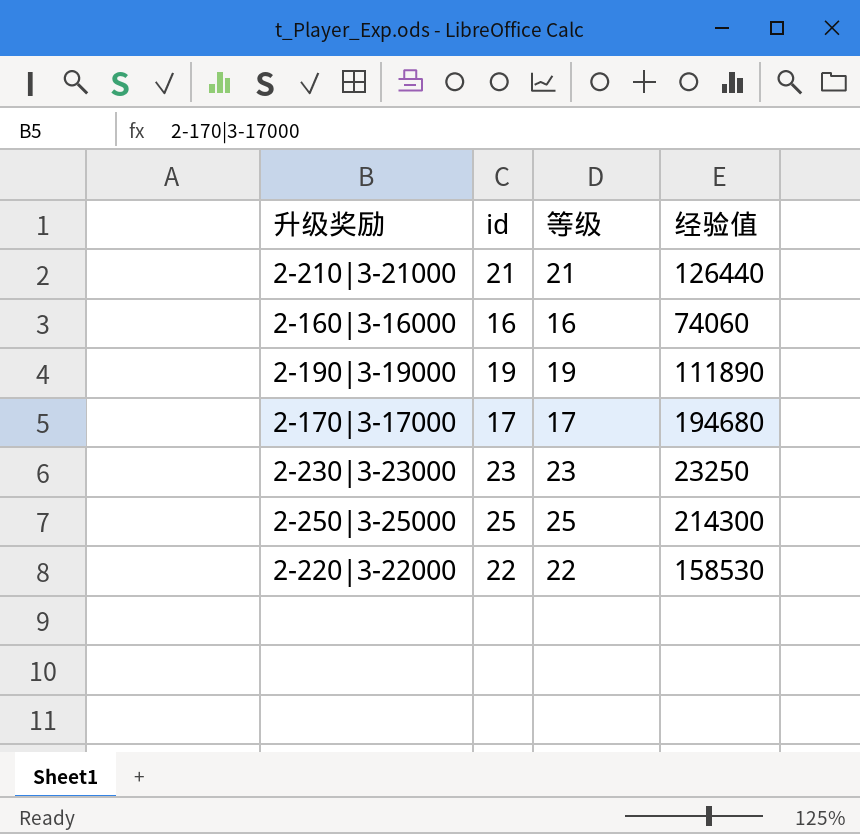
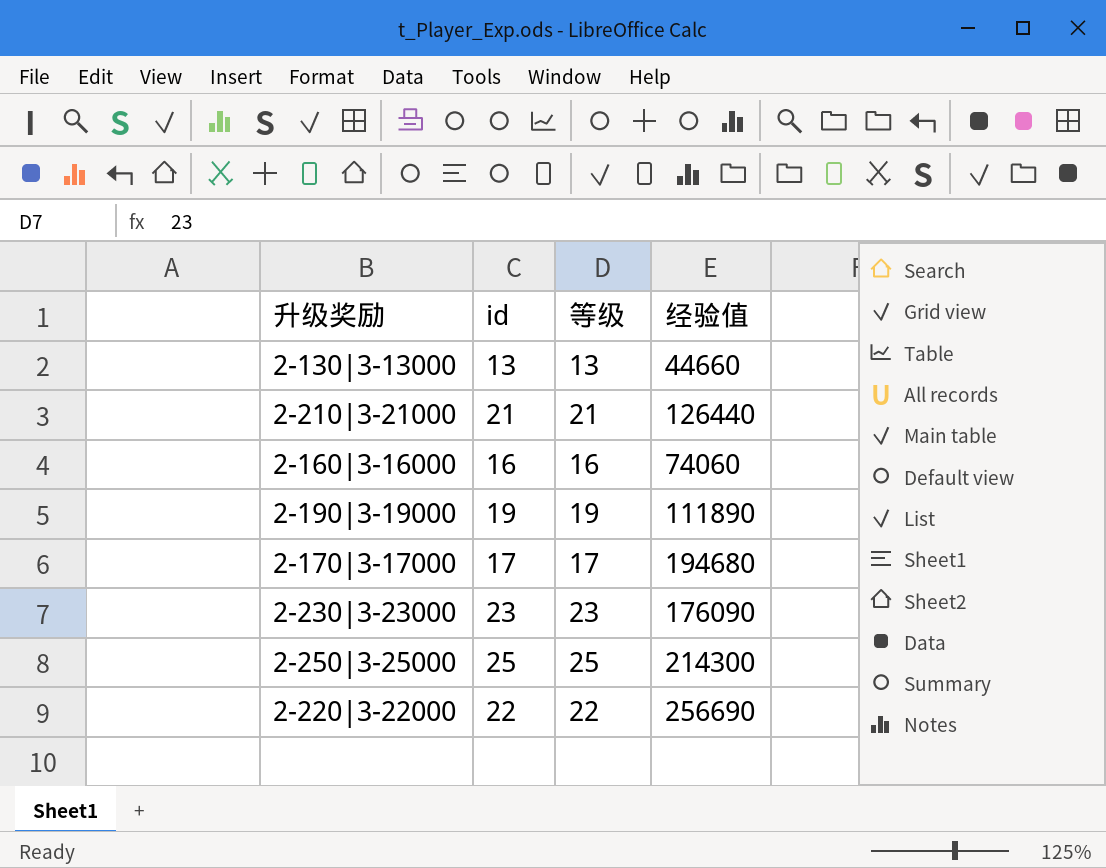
row 2-130|3-13000: none -> 13 | 13 | 44660
2-230|3-23000 | 经验值: 23250 -> 176090
2-220|3-22000 | 经验值: 158530 -> 256690

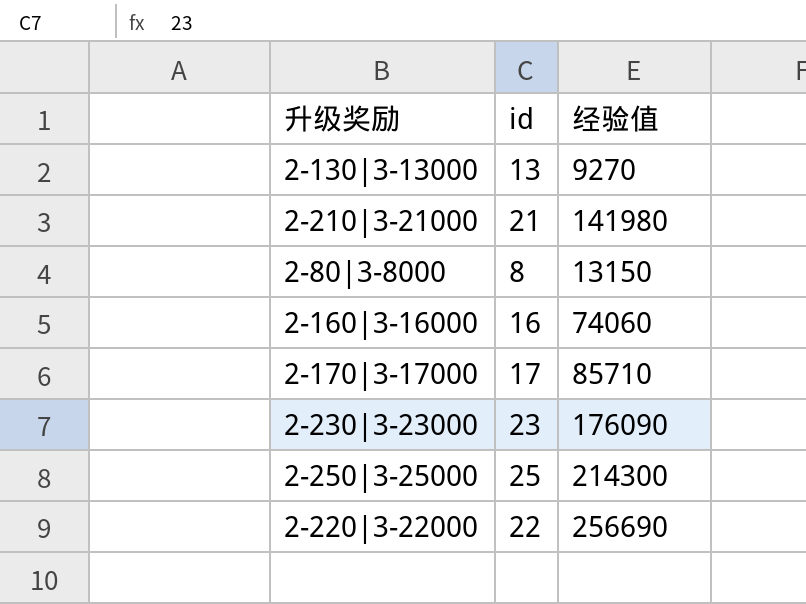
column 等级 | position: 3 -> none
row 2-190|3-19000: 19 | 19 | 111890 -> none
2-130|3-13000 | 经验值: 44660 -> 9270
2-210|3-21000 | 经验值: 126440 -> 141980
row 2-80|3-8000: none -> 8 | 13150
2-170|3-17000 | 经验值: 194680 -> 85710

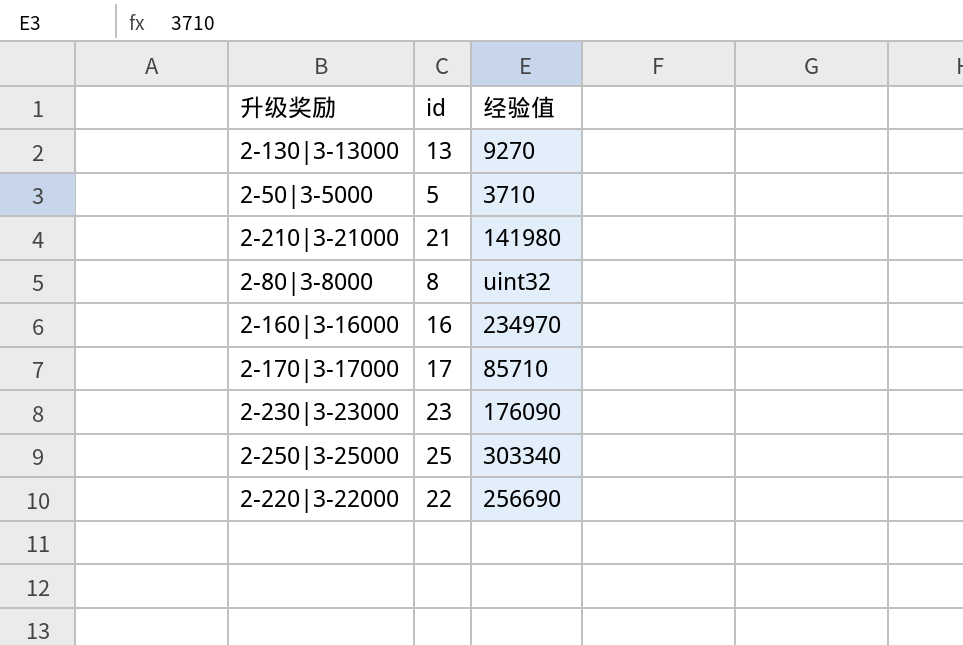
row 2-50|3-5000: none -> 5 | 3710
2-80|3-8000 | 经验值: 13150 -> uint32
2-160|3-16000 | 经验值: 74060 -> 234970
2-250|3-25000 | 经验值: 214300 -> 303340

